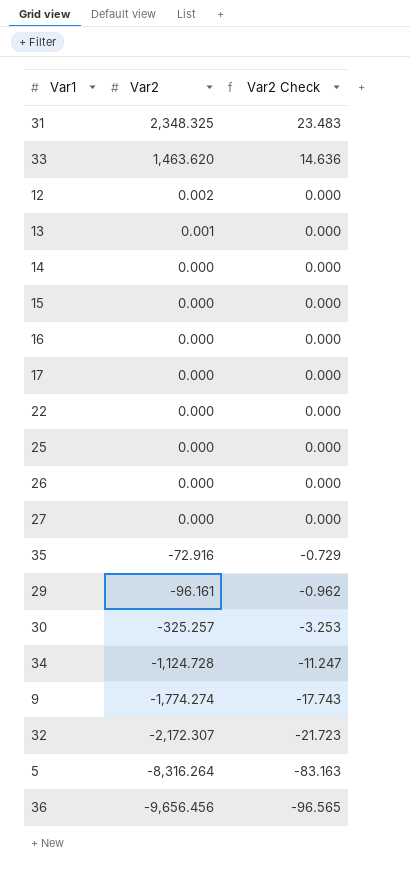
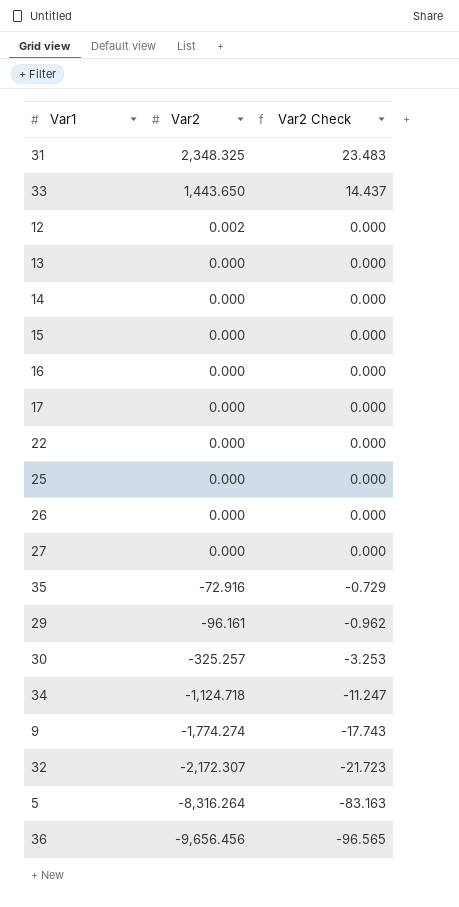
33 | Var2: 1,463.620 -> 1,443.650
33 | Var2 Check: 14.636 -> 14.437
13 | Var2: 0.001 -> 0.000
34 | Var2: -1,124.728 -> -1,124.718

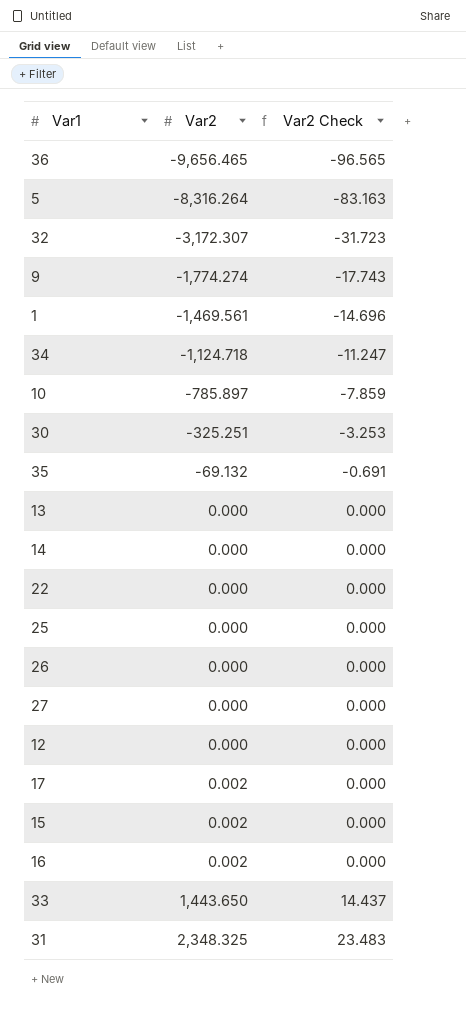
row order: Var2 descending -> Var2 ascending
row 29: -96.161 | -0.962 -> none
36 | Var2: -9,656.456 -> -9,656.465
32 | Var2: -2,172.307 -> -3,172.307
32 | Var2 Check: -21.723 -> -31.723
row 1: none -> -1,469.561 | -14.696
row 10: none -> -785.897 | -7.859
30 | Var2: -325.257 -> -325.251
35 | Var2: -72.916 -> -69.132
35 | Var2 Check: -0.729 -> -0.691
12 | Var2: 0.002 -> 0.000
17 | Var2: 0.000 -> 0.002
15 | Var2: 0.000 -> 0.002
16 | Var2: 0.000 -> 0.002

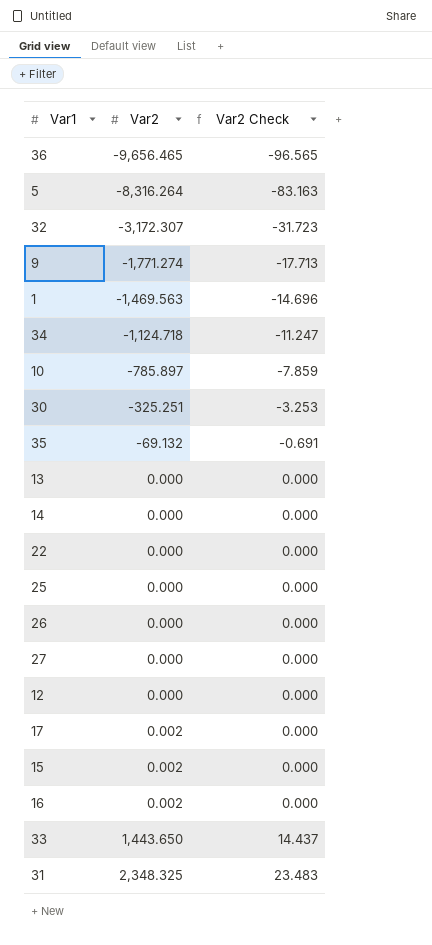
9 | Var2: -1,774.274 -> -1,771.274
9 | Var2 Check: -17.743 -> -17.713
1 | Var2: -1,469.561 -> -1,469.563

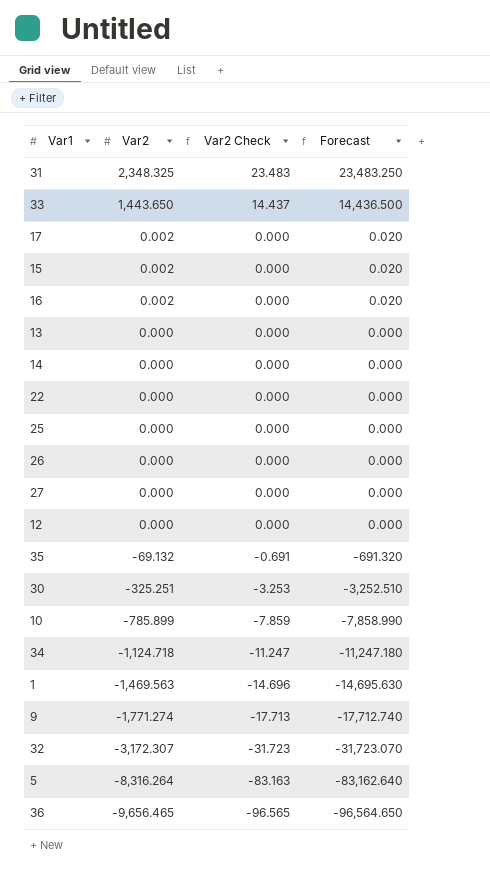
row order: Var2 ascending -> Var2 descending
column Forecast | formula: none -> [Var2] * 10
10 | Var2: -785.897 -> -785.899

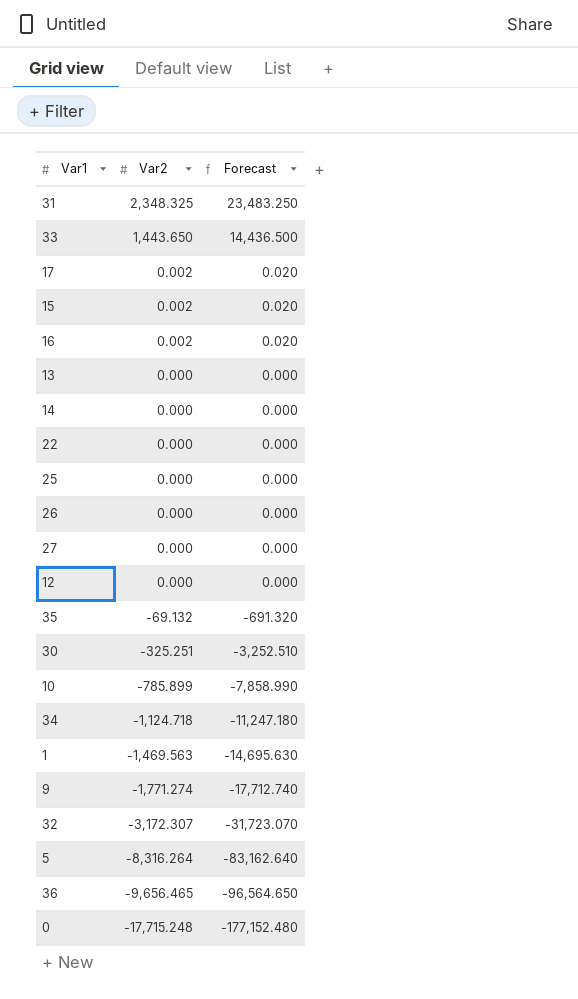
column Var2 Check | formula: [Var2] * 0.01 -> none
row 0: none -> -17,715.248 | -177,152.480

